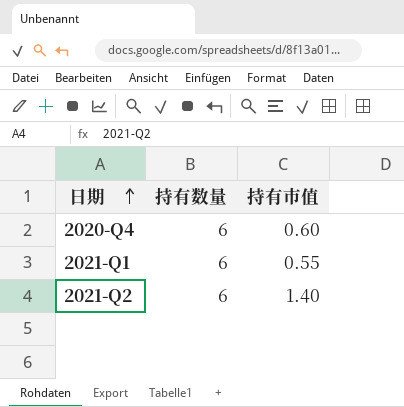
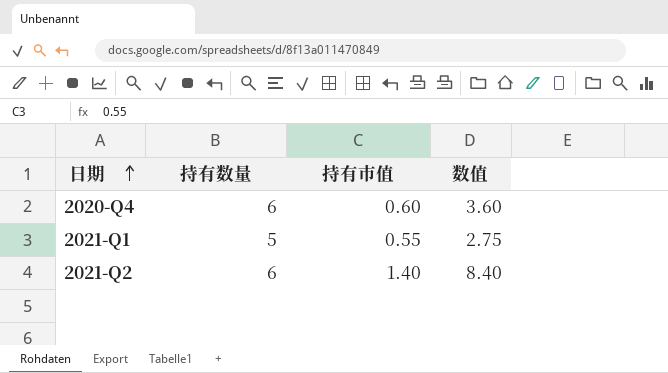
column 数值 | formula: none -> [持有数量] * [持有市值]
2021-Q1 | 持有数量: 6 -> 5

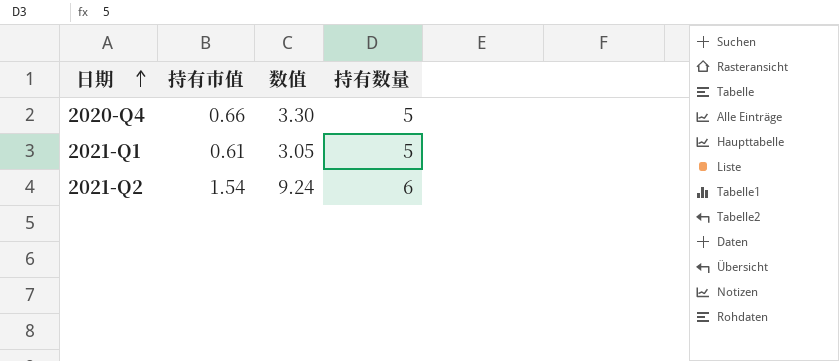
column 持有数量 | position: 2 -> 4
2020-Q4 | 持有市值: 0.60 -> 0.66
2020-Q4 | 数值: 3.60 -> 3.30
2020-Q4 | 持有数量: 6 -> 5
2021-Q1 | 持有市值: 0.55 -> 0.61
2021-Q1 | 数值: 2.75 -> 3.05
2021-Q2 | 持有市值: 1.40 -> 1.54
2021-Q2 | 数值: 8.40 -> 9.24

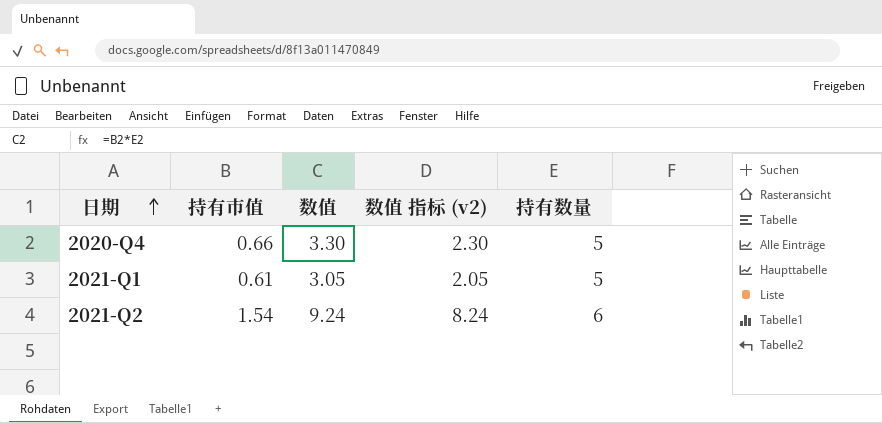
column 数值 指标 (v2) | formula: none -> [数值] - 1

